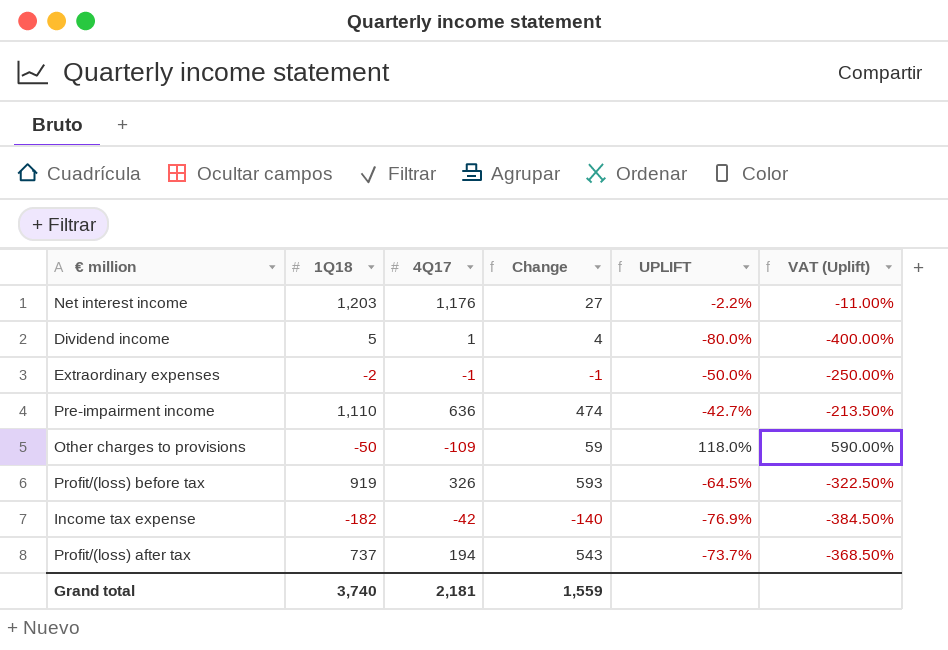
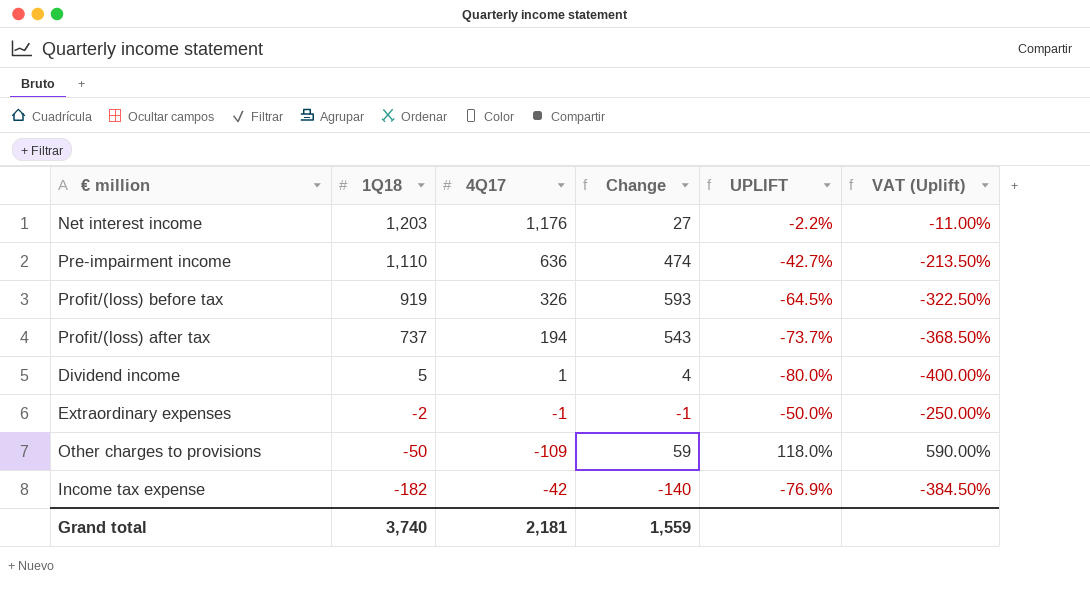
row order: none -> 1Q18 descending

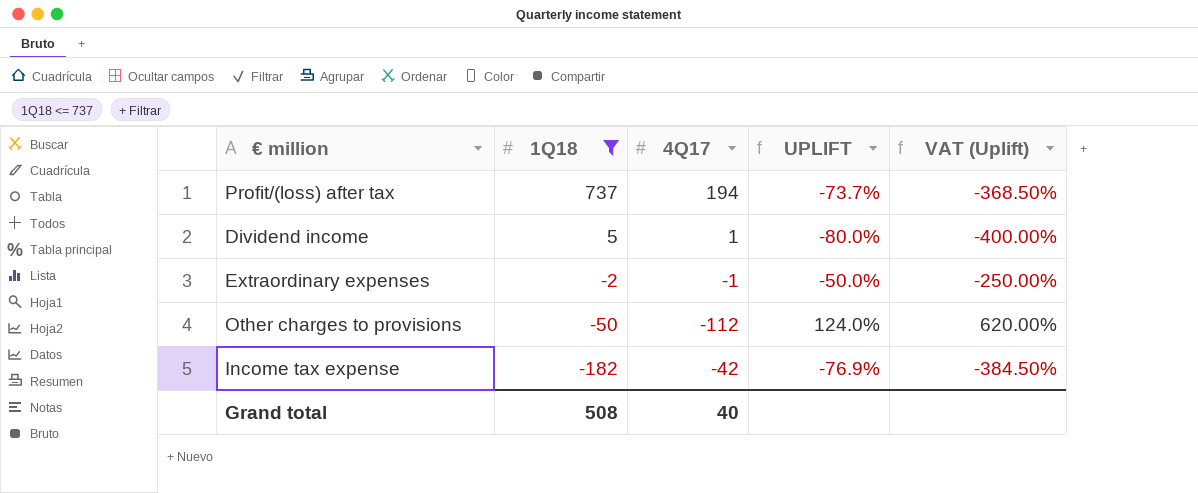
filter: none -> 1Q18 <= 737
column Change | formula: [1Q18] - [4Q17] -> none
Other charges to provisions | 4Q17: -109 -> -112
Other charges to provisions | UPLIFT: 118.0% -> 124.0%
Other charges to provisions | VAT (Uplift): 590.00% -> 620.00%
Grand total | 1Q18: 3,740 -> 508
Grand total | 4Q17: 2,181 -> 40

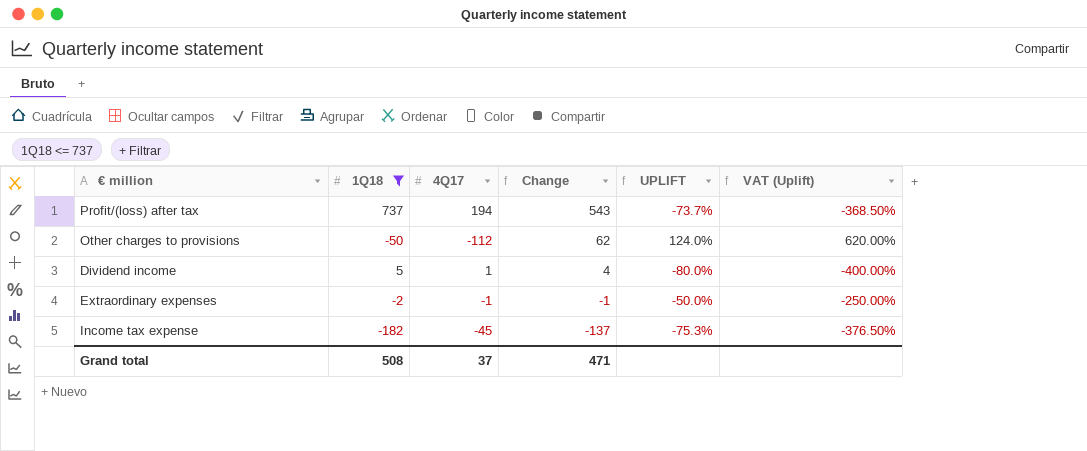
row order: 1Q18 descending -> Change descending
column Change | formula: none -> [1Q18] - [4Q17]
Income tax expense | 4Q17: -42 -> -45
Income tax expense | UPLIFT: -76.9% -> -75.3%
Income tax expense | VAT (Uplift): -384.50% -> -376.50%
Grand total | 4Q17: 40 -> 37

